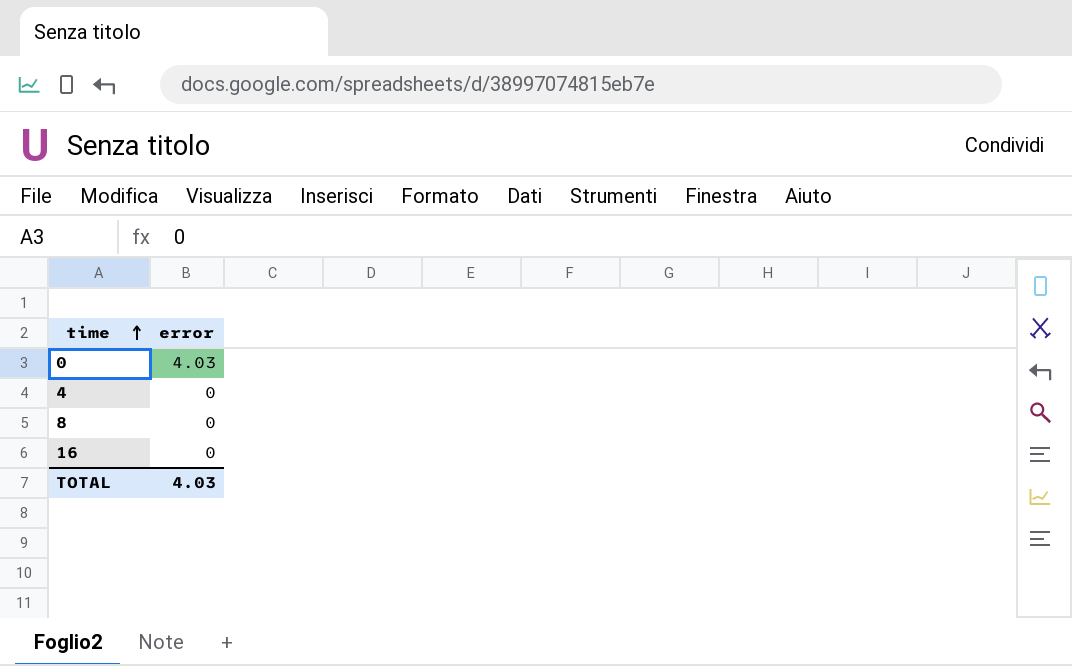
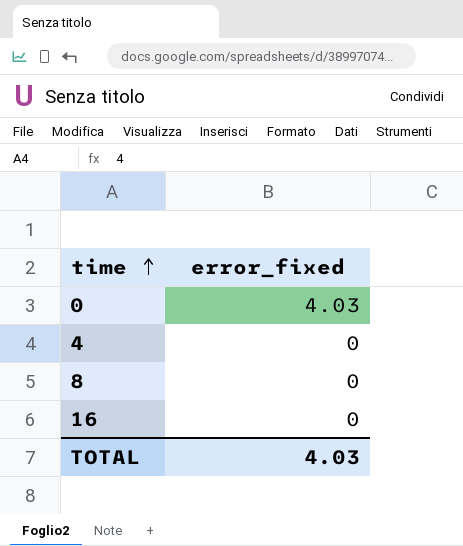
column name: error -> error_fixed

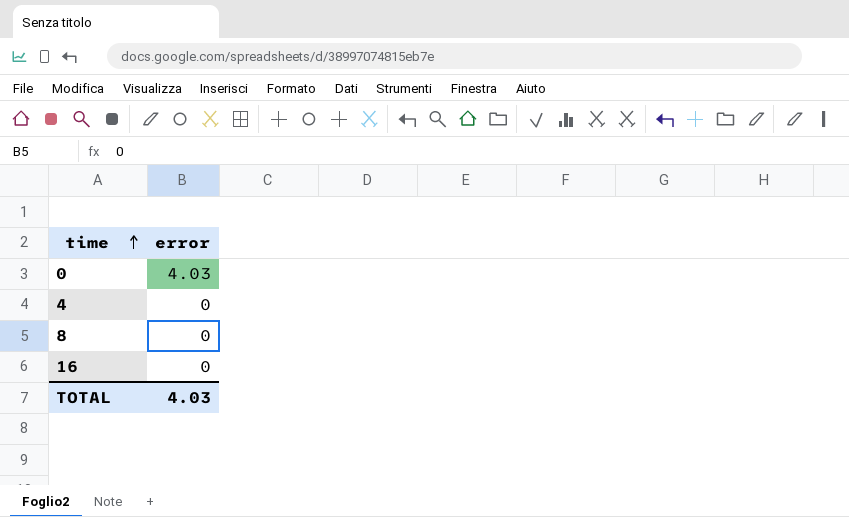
column name: error_fixed -> error

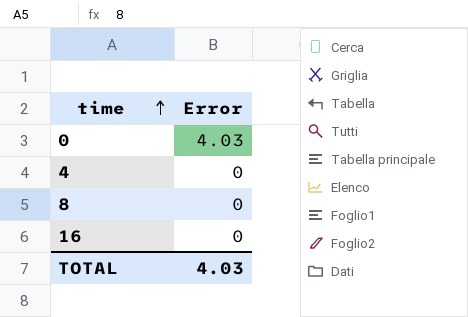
column name: error -> Error

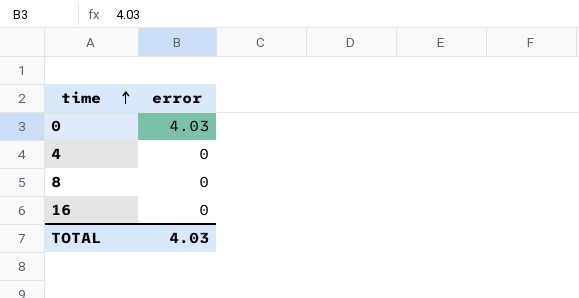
column name: Error -> error

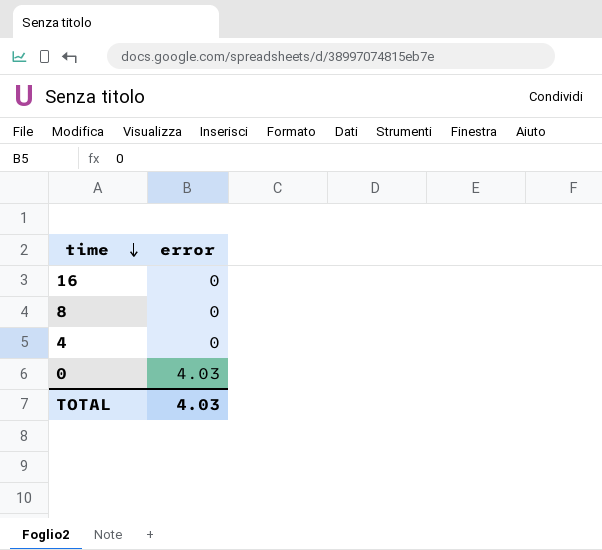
row order: time ascending -> time descending

